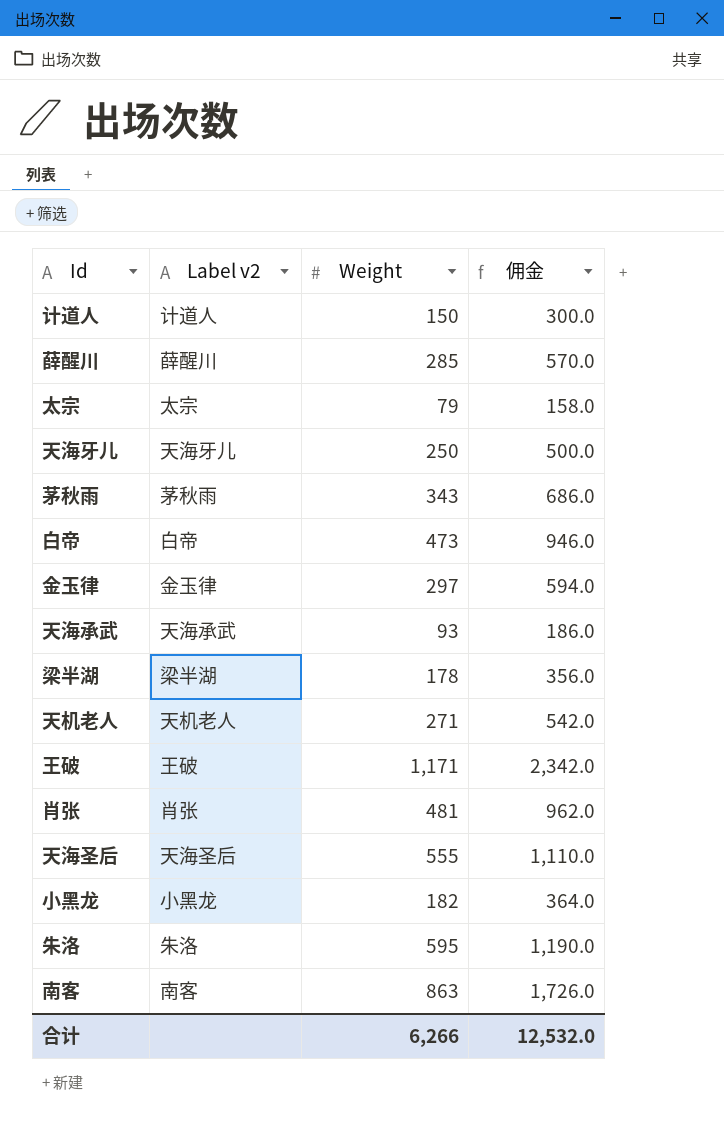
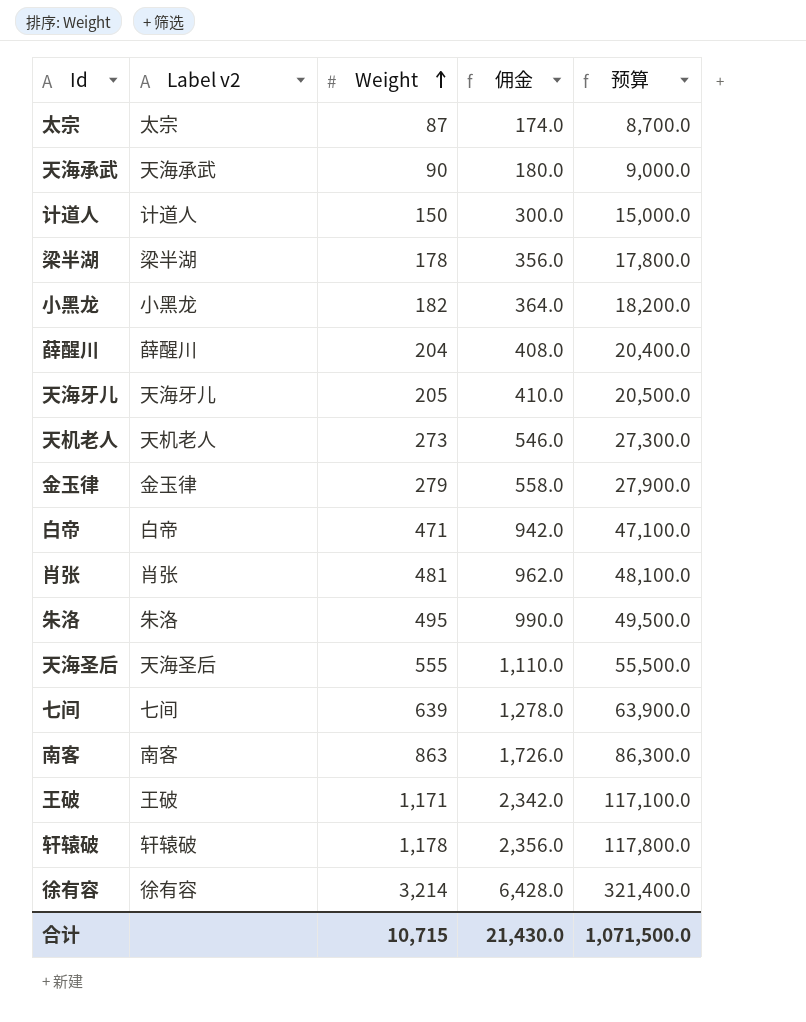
row order: none -> Weight ascending
column 预算 | formula: none -> [Weight] * 100
row 茅秋雨: 茅秋雨 | 343 | 686.0 -> none
太宗 | Weight: 79 -> 87
太宗 | 佣金: 158.0 -> 174.0
天海承武 | Weight: 93 -> 90
天海承武 | 佣金: 186.0 -> 180.0
薛醒川 | Weight: 285 -> 204
薛醒川 | 佣金: 570.0 -> 408.0
天海牙儿 | Weight: 250 -> 205
天海牙儿 | 佣金: 500.0 -> 410.0
天机老人 | Weight: 271 -> 273
天机老人 | 佣金: 542.0 -> 546.0
金玉律 | Weight: 297 -> 279
金玉律 | 佣金: 594.0 -> 558.0
白帝 | Weight: 473 -> 471
白帝 | 佣金: 946.0 -> 942.0
朱洛 | Weight: 595 -> 495
朱洛 | 佣金: 1,190.0 -> 990.0
row 七间: none -> 七间 | 639 | 1,278.0 | 63,900.0
row 轩辕破: none -> 轩辕破 | 1,178 | 2,356.0 | 117,800.0
row 徐有容: none -> 徐有容 | 3,214 | 6,428.0 | 321,400.0
合计 | Weight: 6,266 -> 10,715
合计 | 佣金: 12,532.0 -> 21,430.0

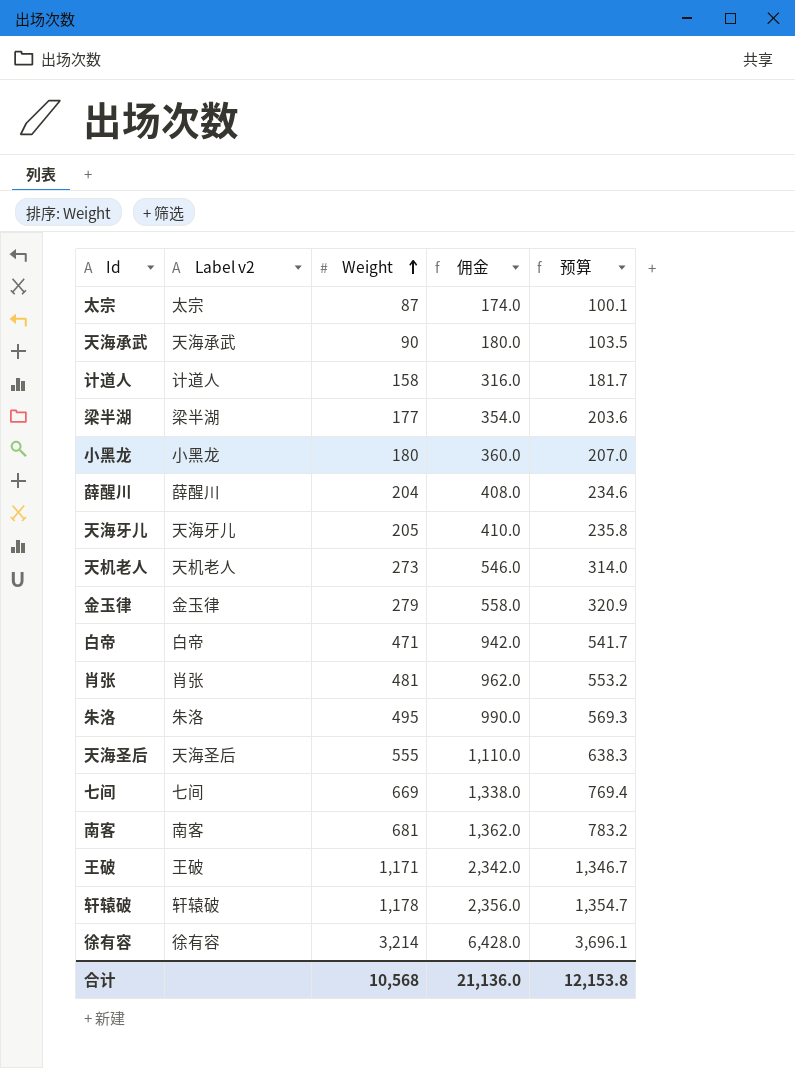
column 预算 | formula: [Weight] * 100 -> [Weight] * 1.15
计道人 | Weight: 150 -> 158
计道人 | 佣金: 300.0 -> 316.0
梁半湖 | Weight: 178 -> 177
梁半湖 | 佣金: 356.0 -> 354.0
小黑龙 | Weight: 182 -> 180
小黑龙 | 佣金: 364.0 -> 360.0
七间 | Weight: 639 -> 669
七间 | 佣金: 1,278.0 -> 1,338.0
南客 | Weight: 863 -> 681
南客 | 佣金: 1,726.0 -> 1,362.0
合计 | Weight: 10,715 -> 10,568
合计 | 佣金: 21,430.0 -> 21,136.0
合计 | 预算: 1,071,500.0 -> 12,153.8

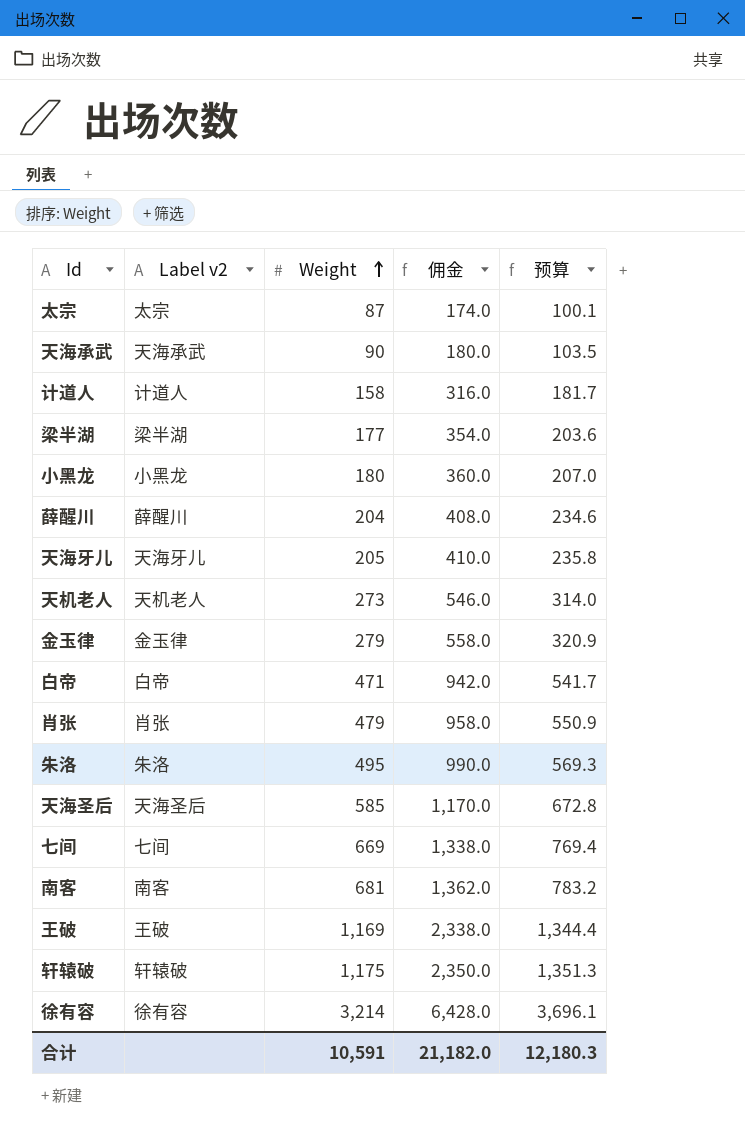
肖张 | Weight: 481 -> 479
肖张 | 佣金: 962.0 -> 958.0
肖张 | 预算: 553.2 -> 550.9
天海圣后 | Weight: 555 -> 585
天海圣后 | 佣金: 1,110.0 -> 1,170.0
天海圣后 | 预算: 638.3 -> 672.8
王破 | Weight: 1,171 -> 1,169
王破 | 佣金: 2,342.0 -> 2,338.0
王破 | 预算: 1,346.7 -> 1,344.4
轩辕破 | Weight: 1,178 -> 1,175
轩辕破 | 佣金: 2,356.0 -> 2,350.0
轩辕破 | 预算: 1,354.7 -> 1,351.3
合计 | Weight: 10,568 -> 10,591
合计 | 佣金: 21,136.0 -> 21,182.0
合计 | 预算: 12,153.8 -> 12,180.3

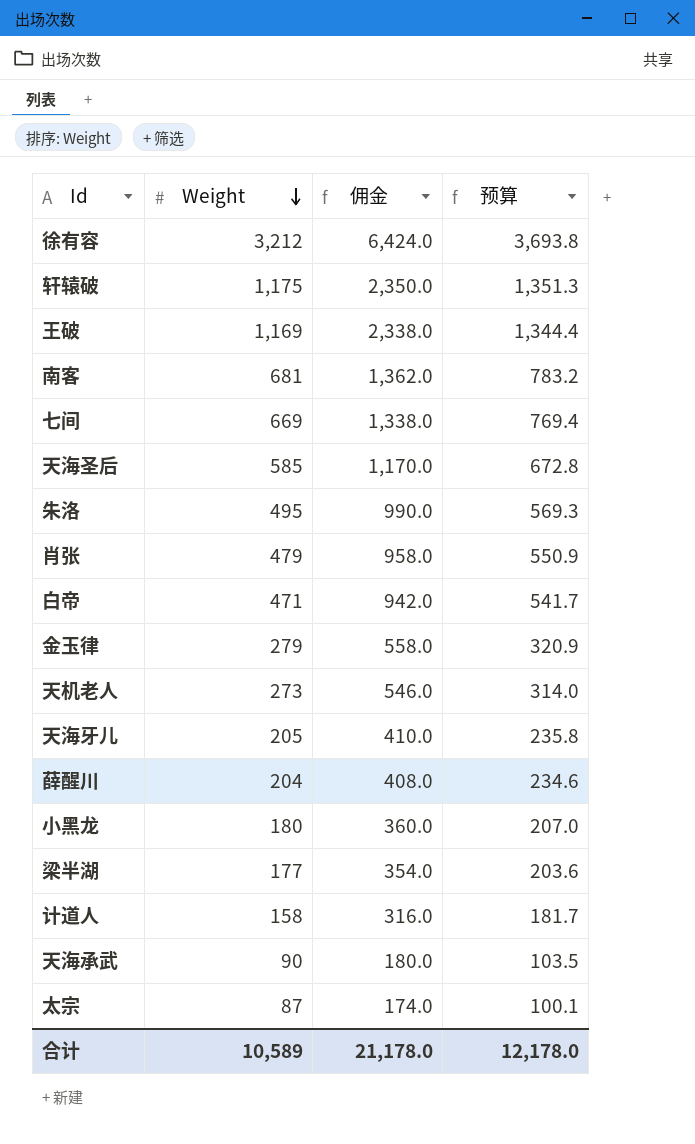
row order: Weight ascending -> Weight descending
column Label v2 | position: 2 -> none
徐有容 | Weight: 3,214 -> 3,212
徐有容 | 佣金: 6,428.0 -> 6,424.0
徐有容 | 预算: 3,696.1 -> 3,693.8
合计 | Weight: 10,591 -> 10,589
合计 | 佣金: 21,182.0 -> 21,178.0
合计 | 预算: 12,180.3 -> 12,178.0

